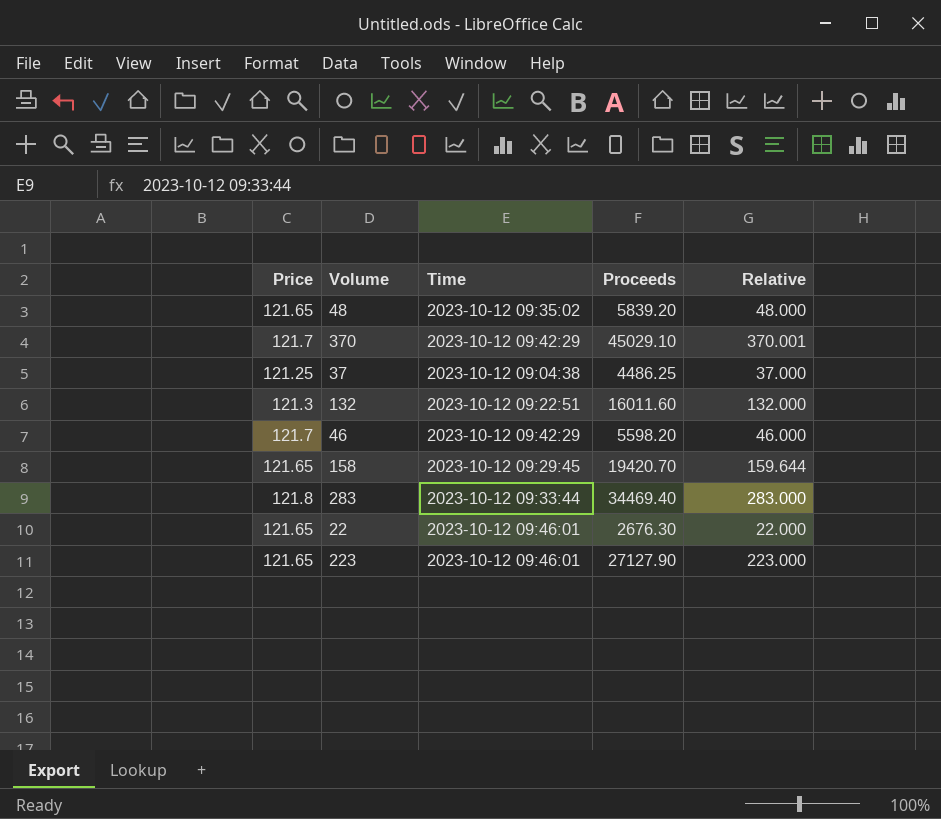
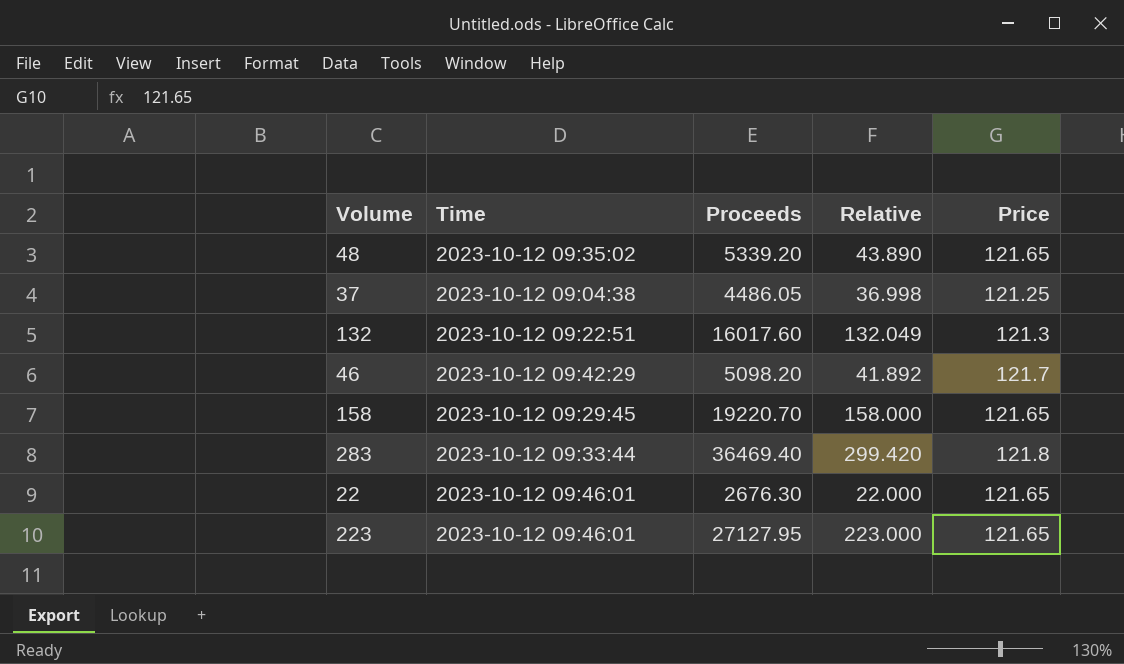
column Price | position: 1 -> 5
row 370: 121.7 | 2023-10-12 09:42:29 | 45029.10 | 370.001 -> none
48 | Proceeds: 5839.20 -> 5339.20
48 | Relative: 48.000 -> 43.890
37 | Proceeds: 4486.25 -> 4486.05
37 | Relative: 37.000 -> 36.998
132 | Proceeds: 16011.60 -> 16017.60
132 | Relative: 132.000 -> 132.049
46 | Proceeds: 5598.20 -> 5098.20
46 | Relative: 46.000 -> 41.892
158 | Proceeds: 19420.70 -> 19220.70
158 | Relative: 159.644 -> 158.000
283 | Proceeds: 34469.40 -> 36469.40
283 | Relative: 283.000 -> 299.420
223 | Proceeds: 27127.90 -> 27127.95

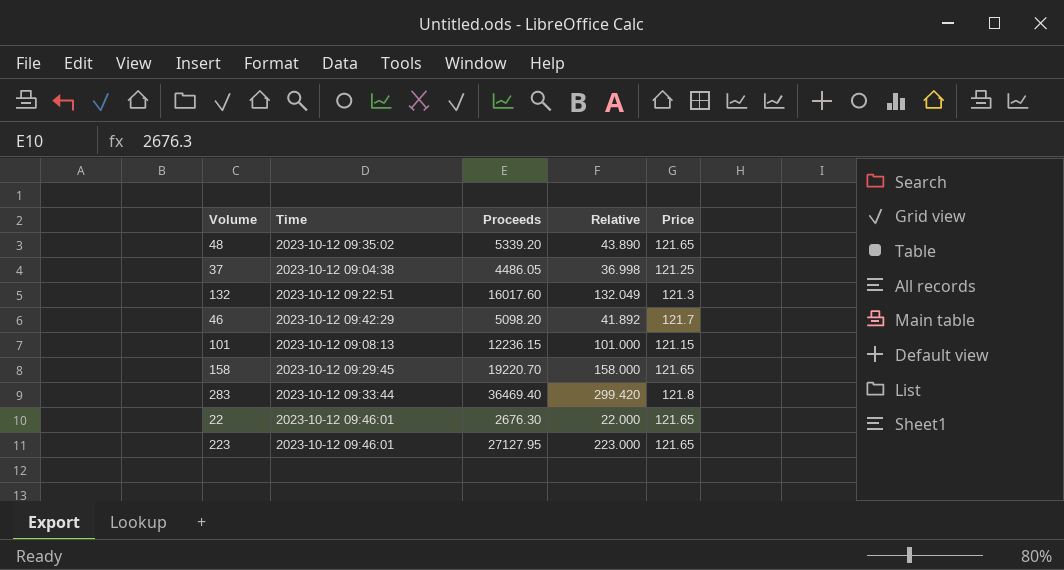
row 101: none -> 2023-10-12 09:08:13 | 12236.15 | 101.000 | 121.15

